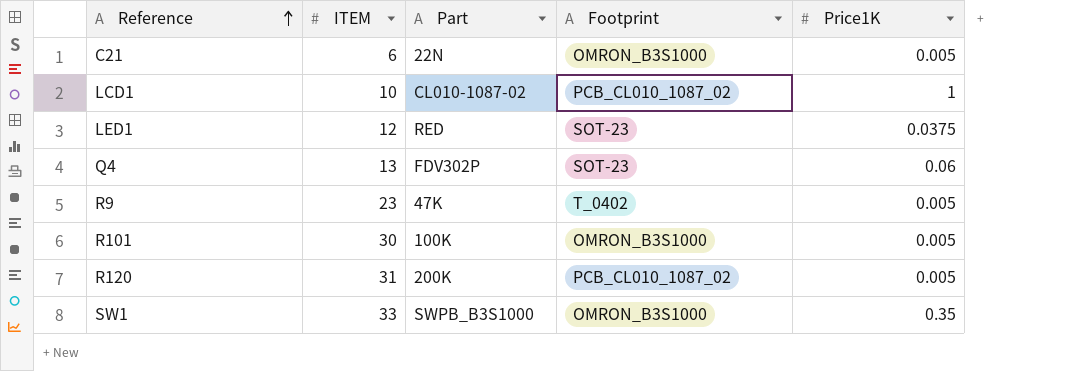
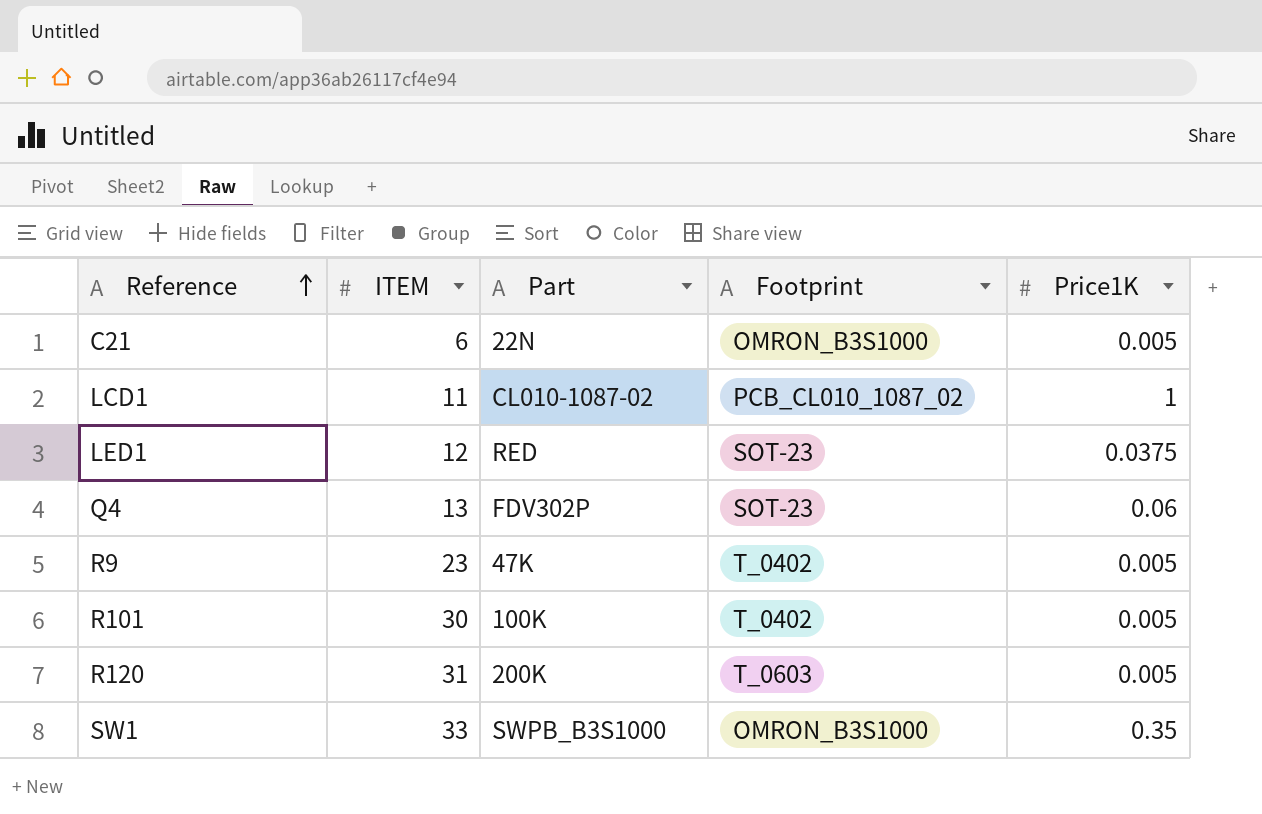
LCD1 | ITEM: 10 -> 11
R101 | Footprint: OMRON_B3S1000 -> T_0402
R120 | Footprint: PCB_CL010_1087_02 -> T_0603

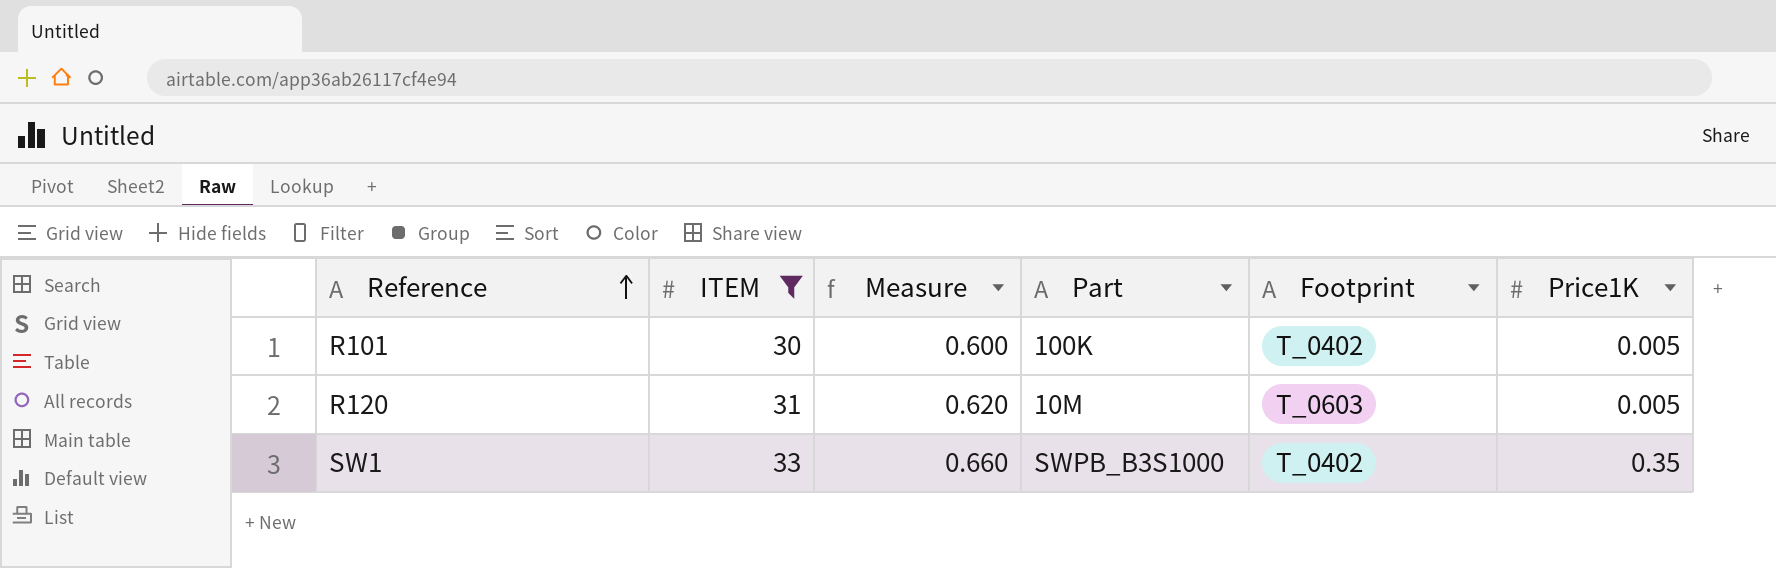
filter: none -> ITEM >= 30
column Measure | formula: none -> [ITEM] * 0.02
R120 | Part: 200K -> 10M
SW1 | Footprint: OMRON_B3S1000 -> T_0402

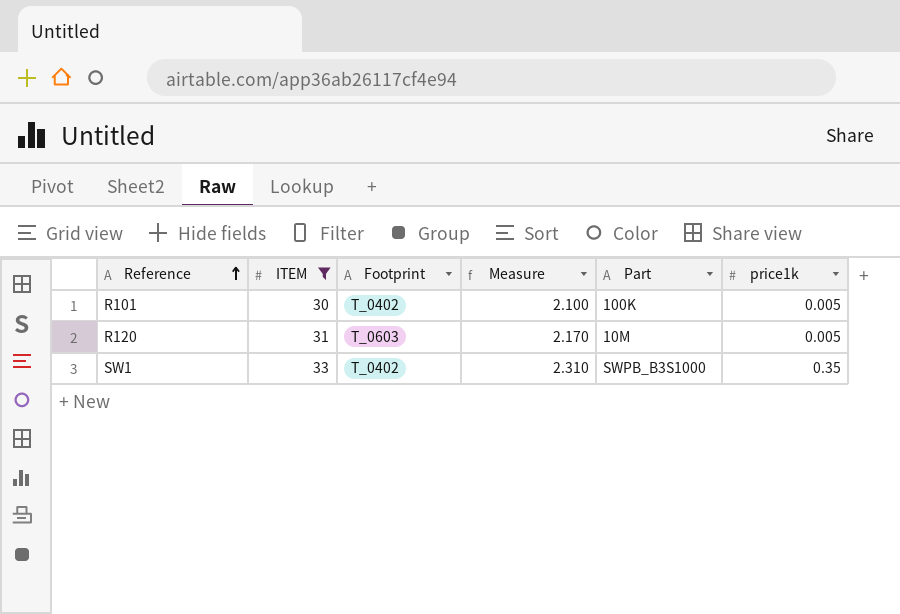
column Footprint | position: 5 -> 3
column Measure | formula: [ITEM] * 0.02 -> [ITEM] * 0.07
column name: Price1K -> price1k

